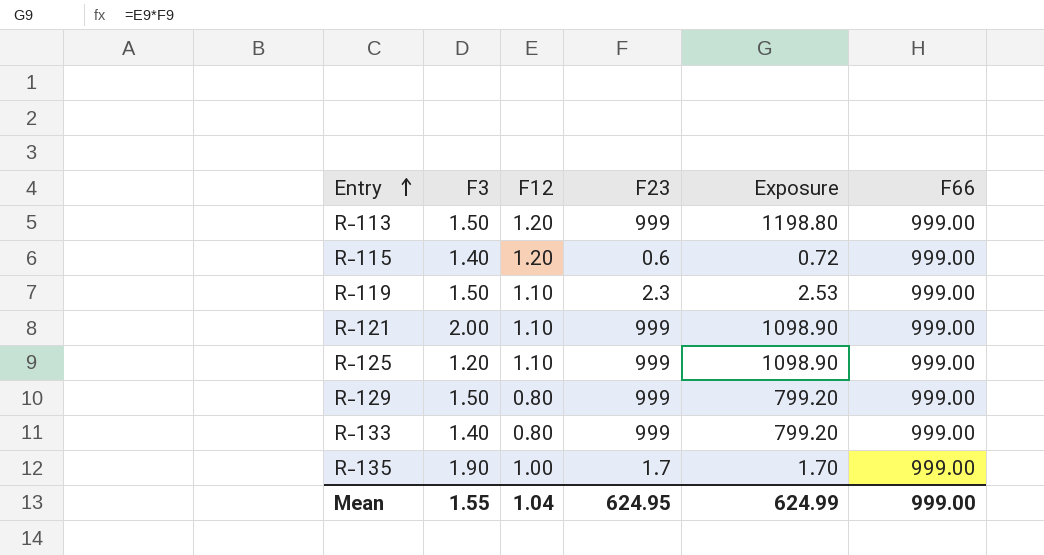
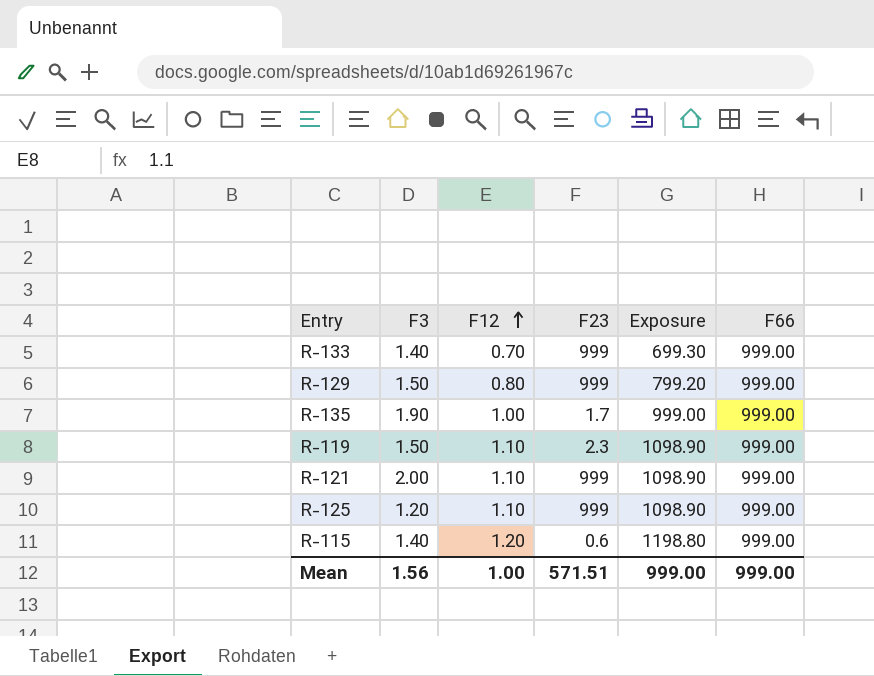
row order: Entry ascending -> F12 ascending
column Exposure | formula: [F12] * [F23] -> [F12] * [F66]
row R-113: 1.50 | 1.20 | 999 | 1198.80 | 999.00 -> none
R-133 | F12: 0.80 -> 0.70
Mean | F3: 1.55 -> 1.56
Mean | F12: 1.04 -> 1.00
Mean | F23: 624.95 -> 571.51
Mean | Exposure: 624.99 -> 999.00

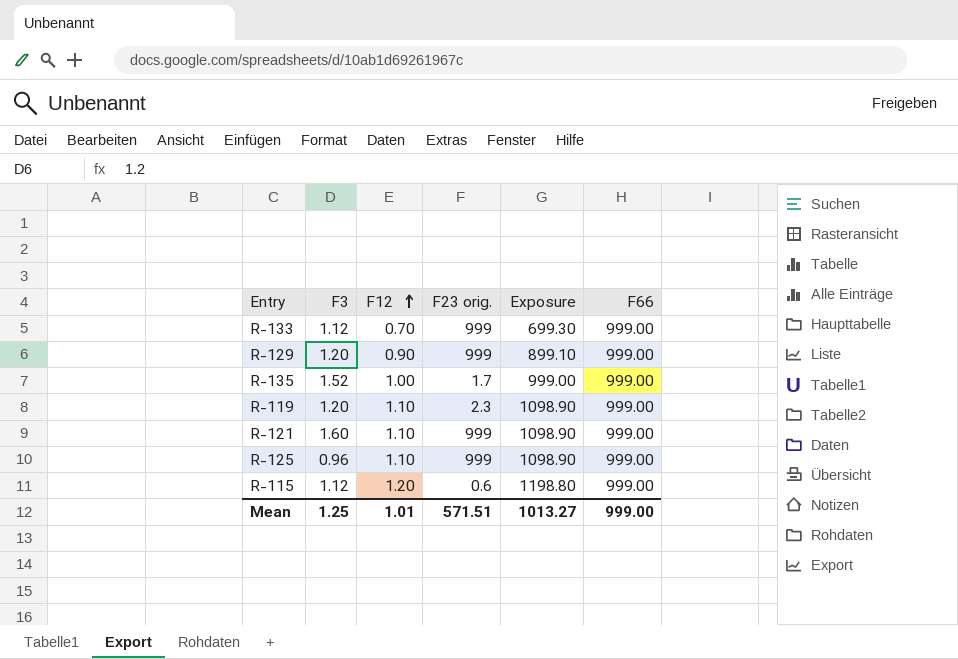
column name: F23 -> F23 orig.
R-133 | F3: 1.40 -> 1.12
R-129 | F3: 1.50 -> 1.20
R-129 | F12: 0.80 -> 0.90
R-129 | Exposure: 799.20 -> 899.10
R-135 | F3: 1.90 -> 1.52
R-119 | F3: 1.50 -> 1.20
R-121 | F3: 2.00 -> 1.60
R-125 | F3: 1.20 -> 0.96
R-115 | F3: 1.40 -> 1.12
Mean | F3: 1.56 -> 1.25
Mean | F12: 1.00 -> 1.01
Mean | Exposure: 999.00 -> 1013.27

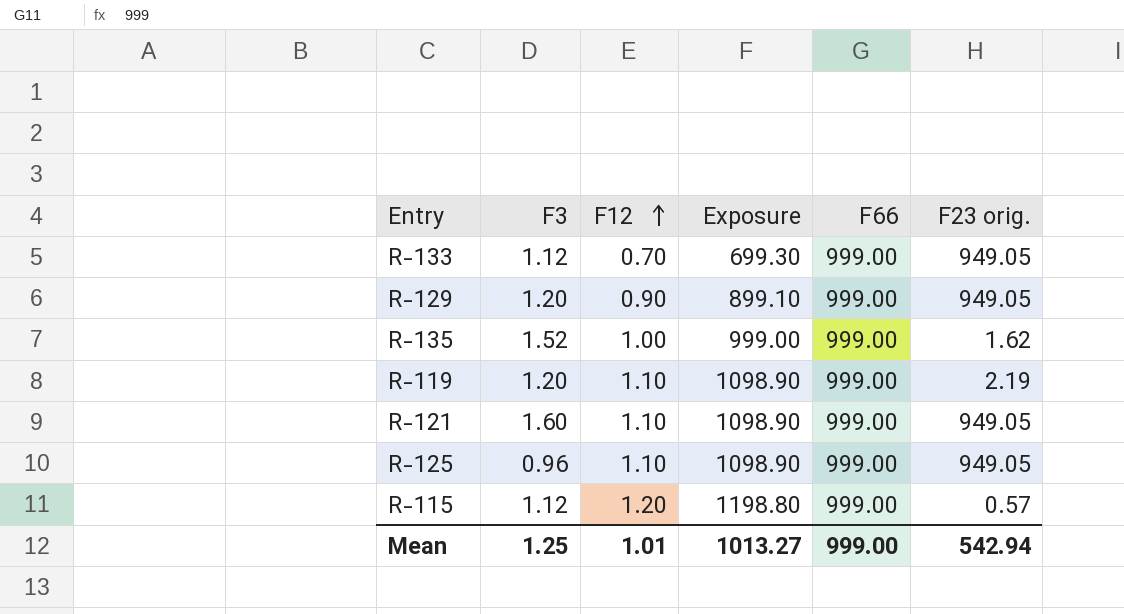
column F23 orig. | position: 4 -> 6
R-133 | F23 orig.: 999 -> 949.05
R-129 | F23 orig.: 999 -> 949.05
R-135 | F23 orig.: 1.7 -> 1.62
R-119 | F23 orig.: 2.3 -> 2.19
R-121 | F23 orig.: 999 -> 949.05
R-125 | F23 orig.: 999 -> 949.05
R-115 | F23 orig.: 0.6 -> 0.57
Mean | F23 orig.: 571.51 -> 542.94

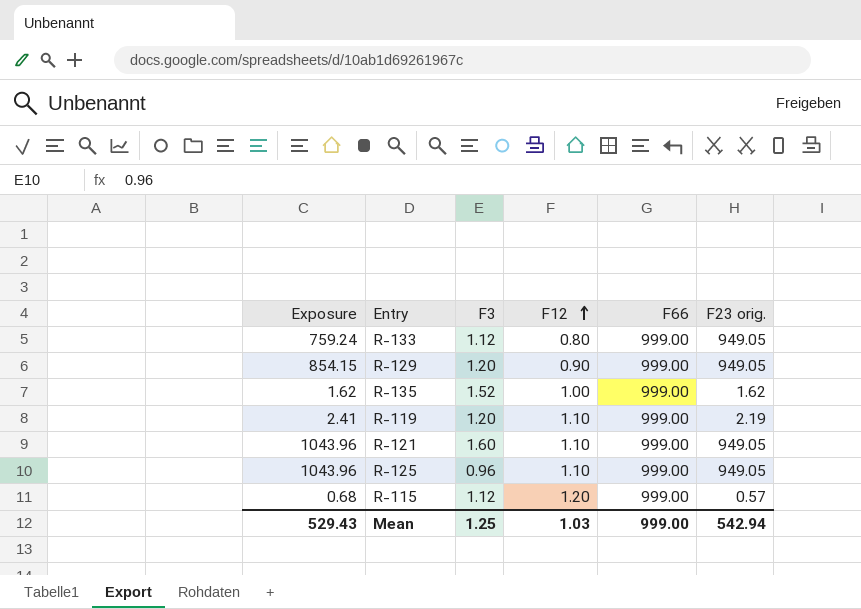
column Exposure | formula: [F12] * [F66] -> [F12] * [F23 orig.]
column Exposure | position: 4 -> 1
R-133 | F12: 0.70 -> 0.80
Mean | Exposure: 1013.27 -> 529.43
Mean | F12: 1.01 -> 1.03

